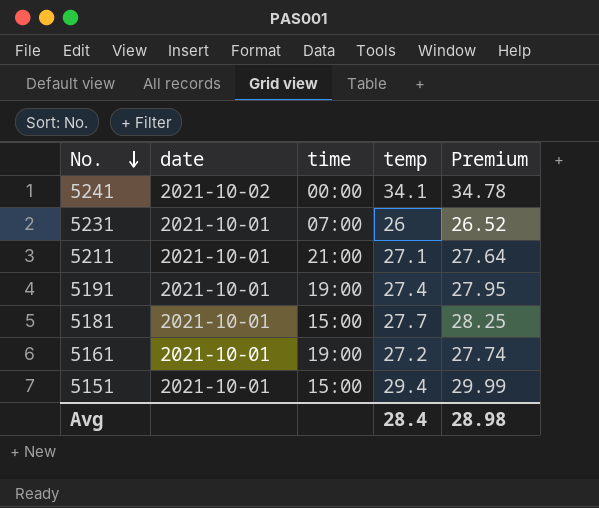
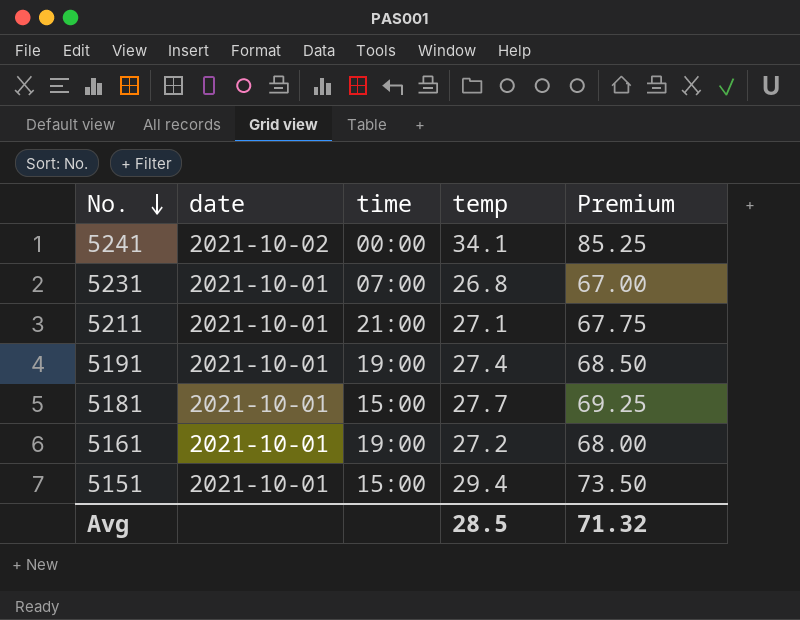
column Premium | formula: [temp] * 1.02 -> [temp] * 2.5
5231 | temp: 26 -> 26.8
Avg | temp: 28.4 -> 28.5
Avg | Premium: 28.98 -> 71.32

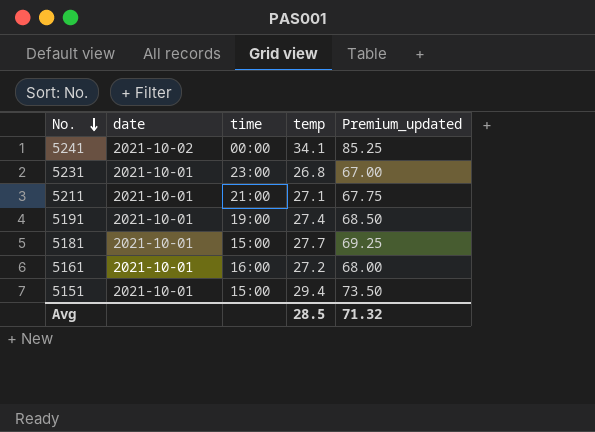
column name: Premium -> Premium_updated
5231 | time: 07:00 -> 23:00
5161 | time: 19:00 -> 16:00

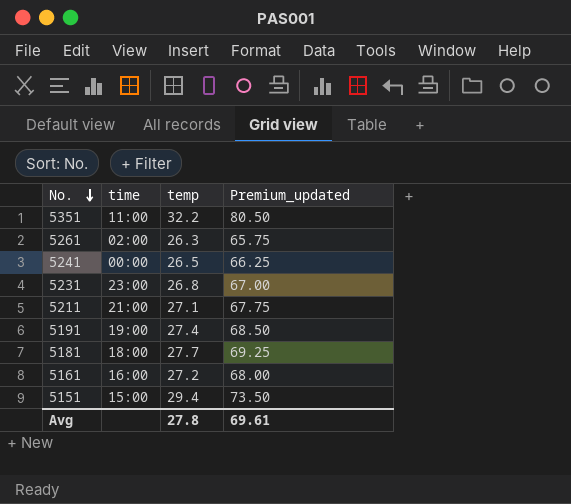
column date | position: 2 -> none
row 5351: none -> 11:00 | 32.2 | 80.50
row 5261: none -> 02:00 | 26.3 | 65.75
5241 | temp: 34.1 -> 26.5
5241 | Premium_updated: 85.25 -> 66.25
5181 | time: 15:00 -> 18:00
Avg | temp: 28.5 -> 27.8
Avg | Premium_updated: 71.32 -> 69.61

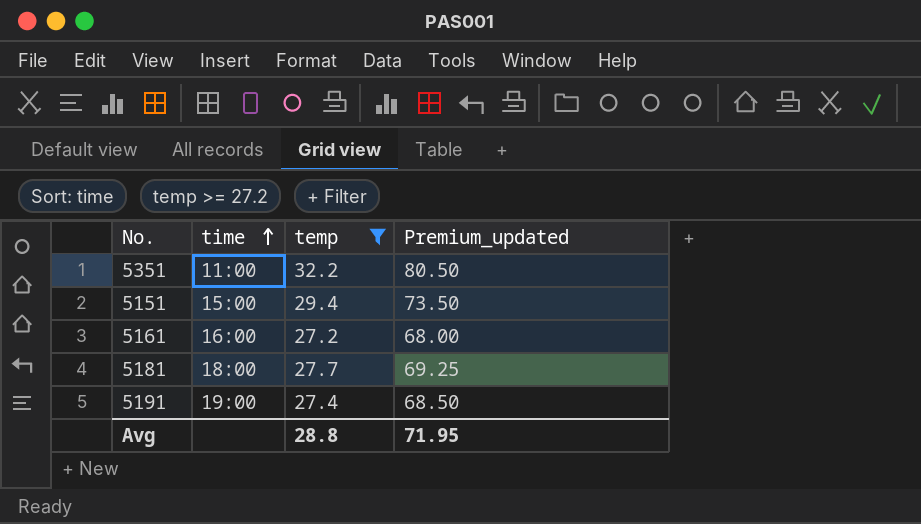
filter: none -> temp >= 27.2
row order: No. descending -> time ascending
Avg | temp: 27.8 -> 28.8
Avg | Premium_updated: 69.61 -> 71.95

